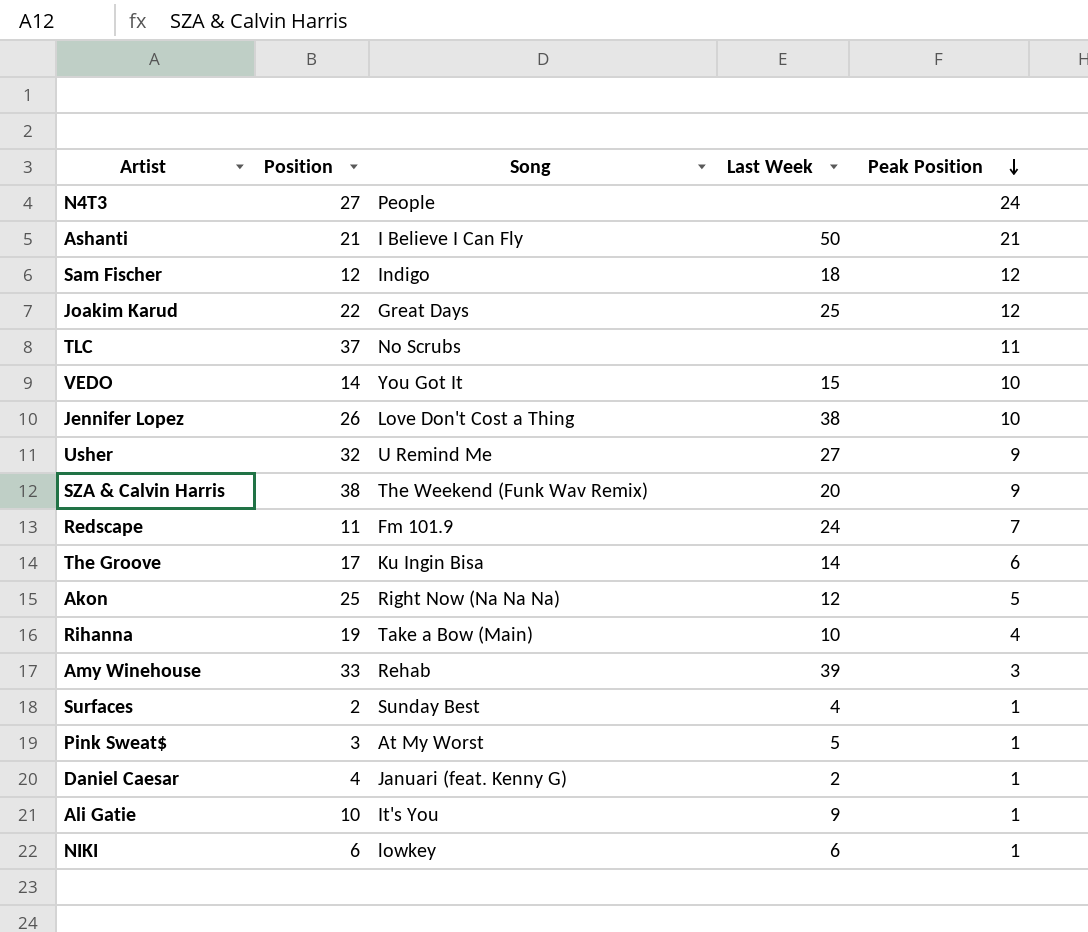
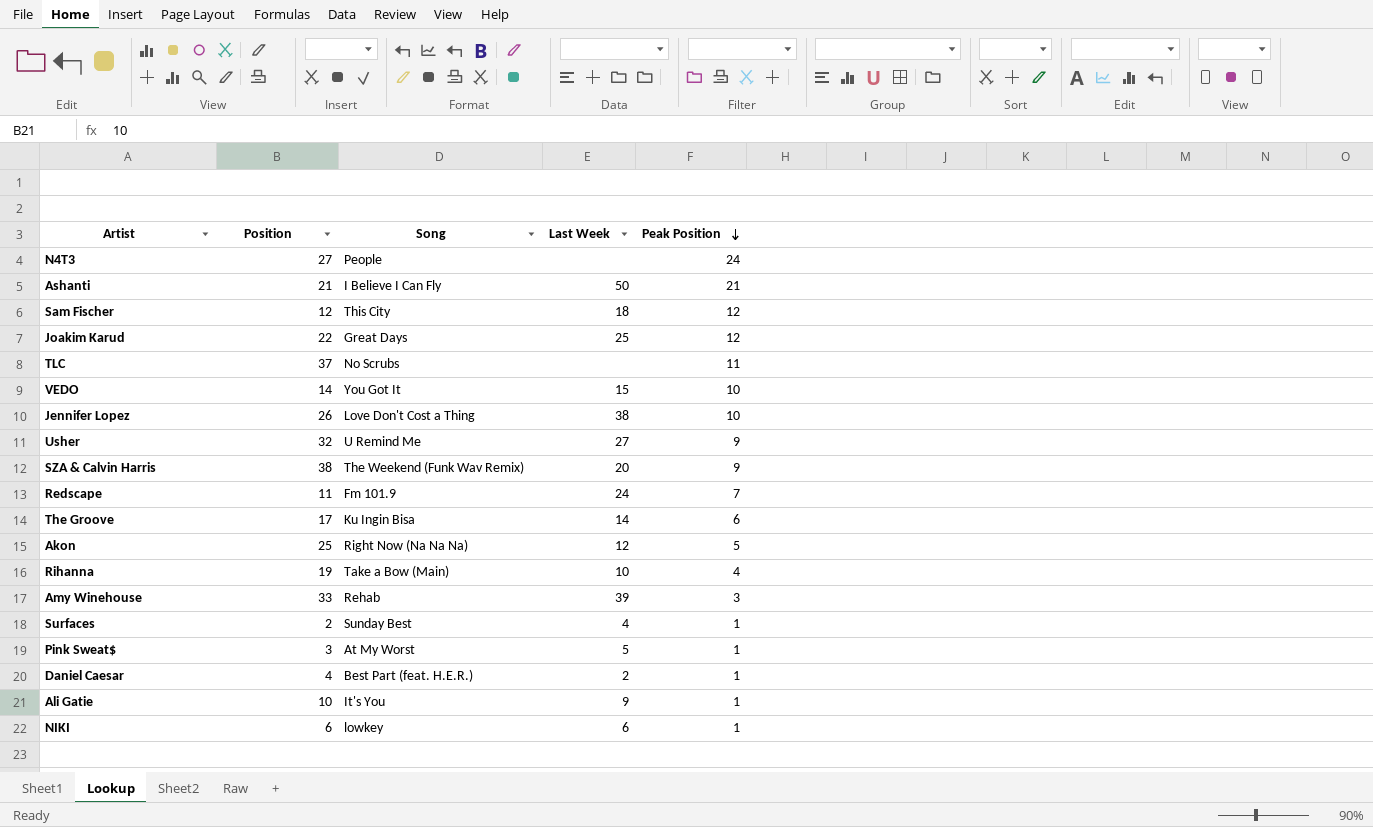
Sam Fischer | Song: Indigo -> This City
Daniel Caesar | Song: Januari (feat. Kenny G) -> Best Part (feat. H.E.R.)

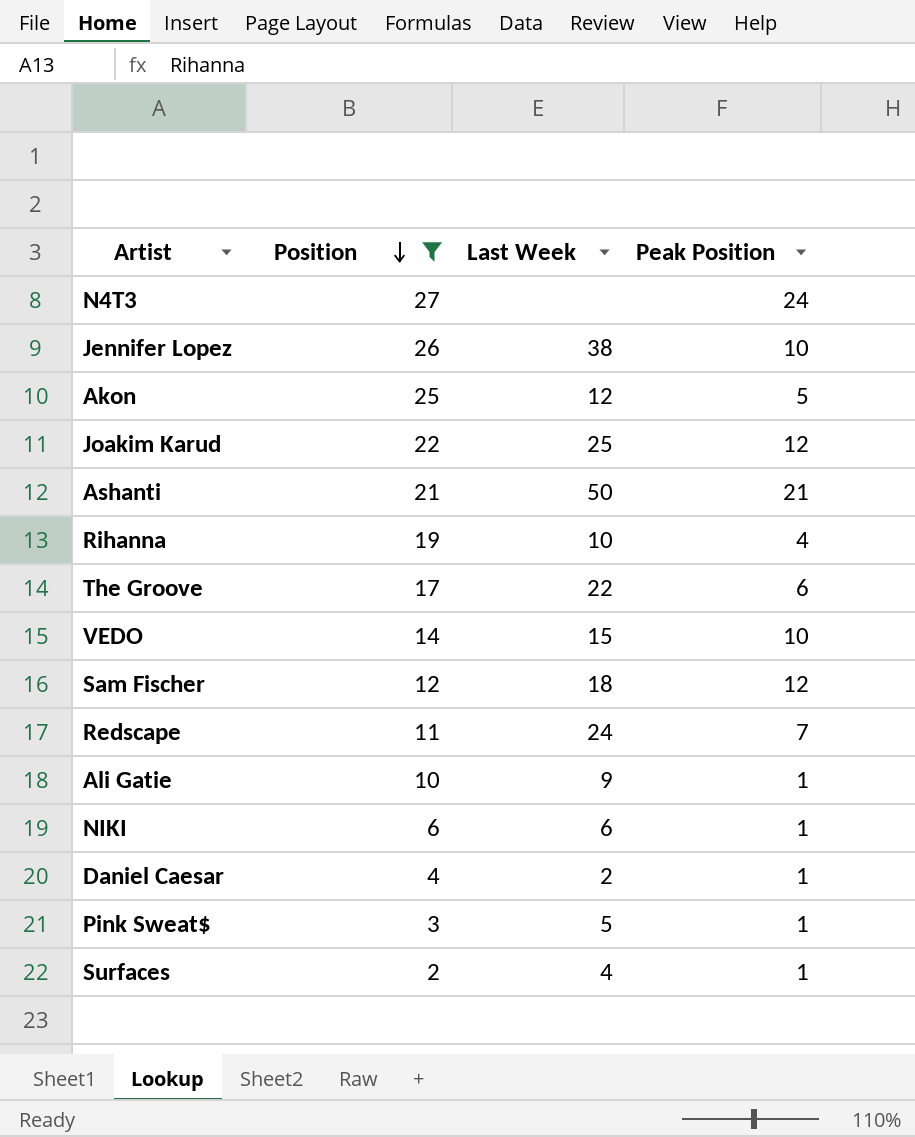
filter: none -> Position <= 27
row order: Peak Position descending -> Position descending
column Song | position: 3 -> none
The Groove | Last Week: 14 -> 22

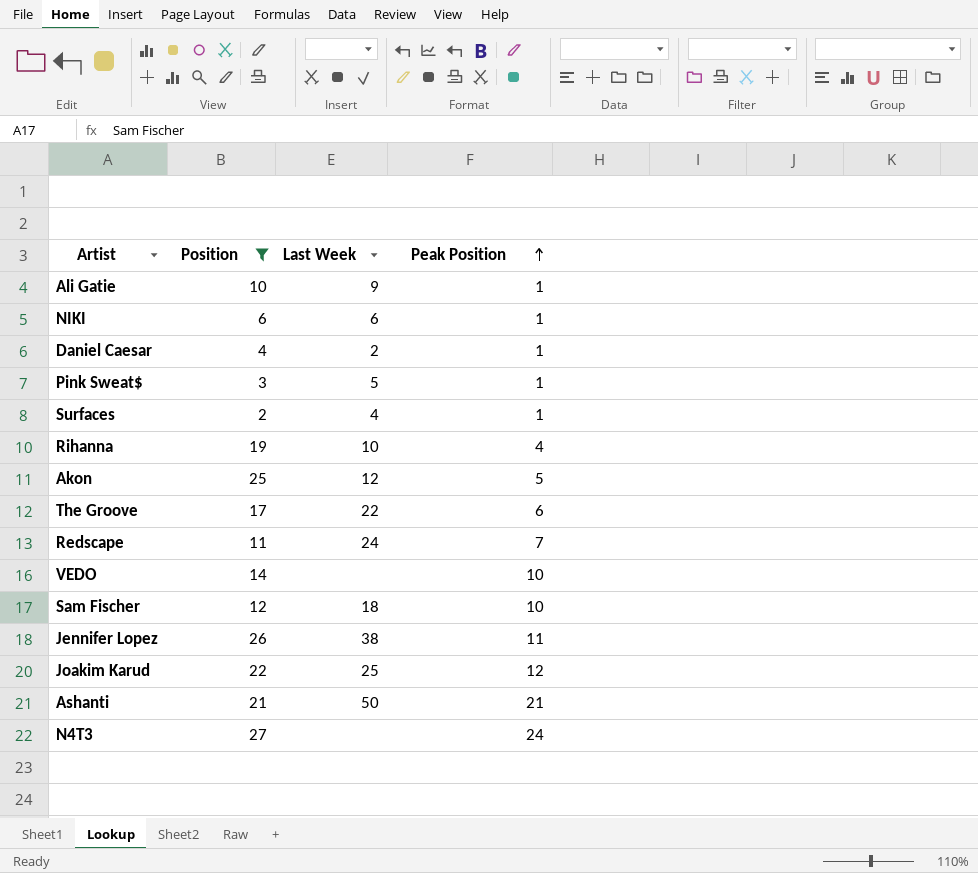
row order: Position descending -> Peak Position ascending
VEDO | Last Week: 15 -> none
Sam Fischer | Peak Position: 12 -> 10
Jennifer Lopez | Peak Position: 10 -> 11

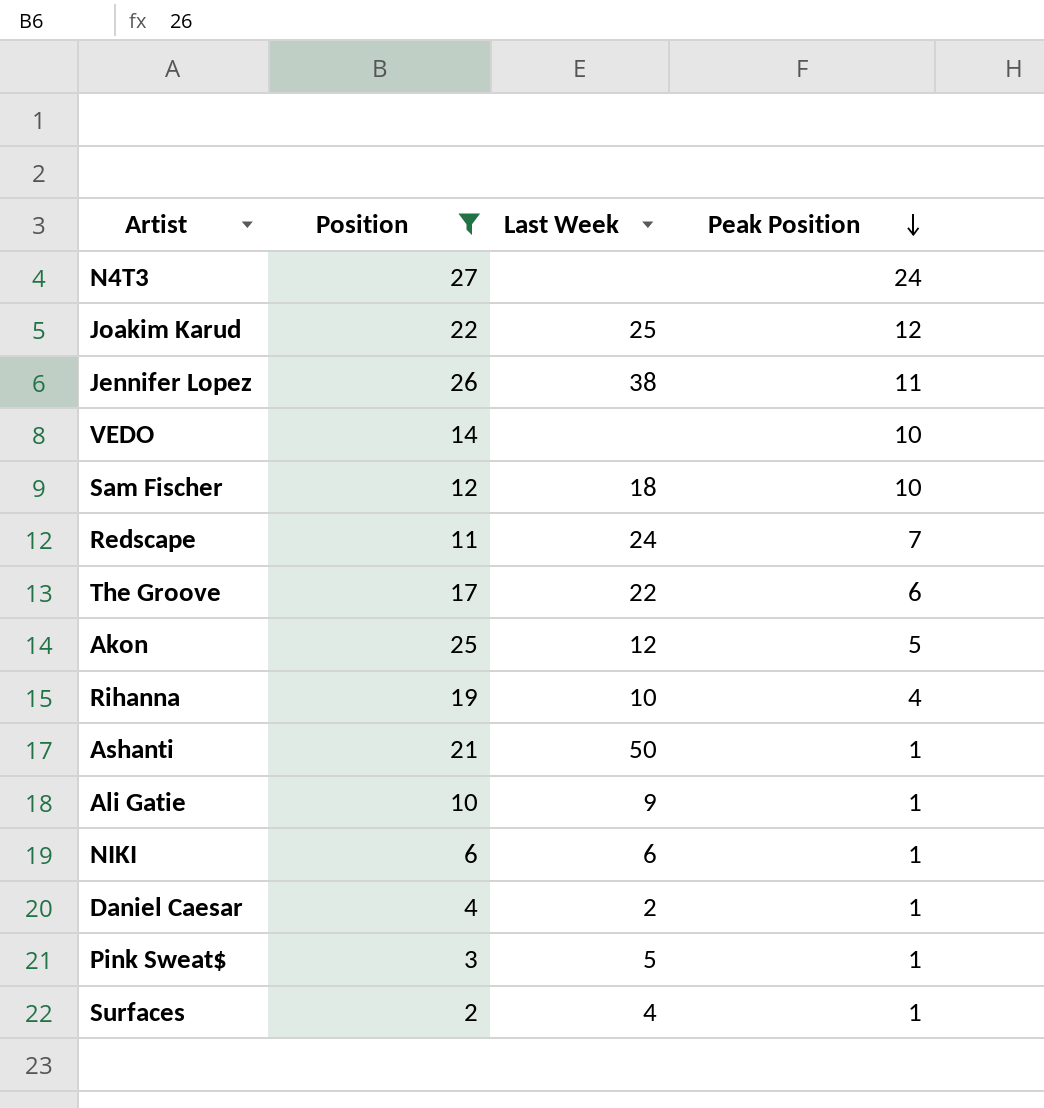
row order: Peak Position ascending -> Peak Position descending
Ashanti | Peak Position: 21 -> 1

